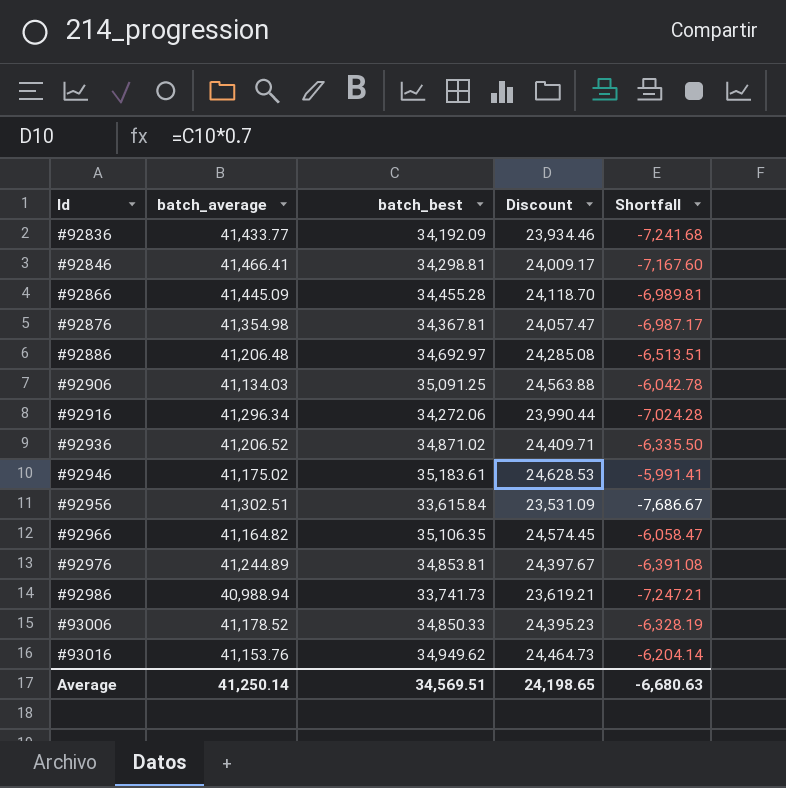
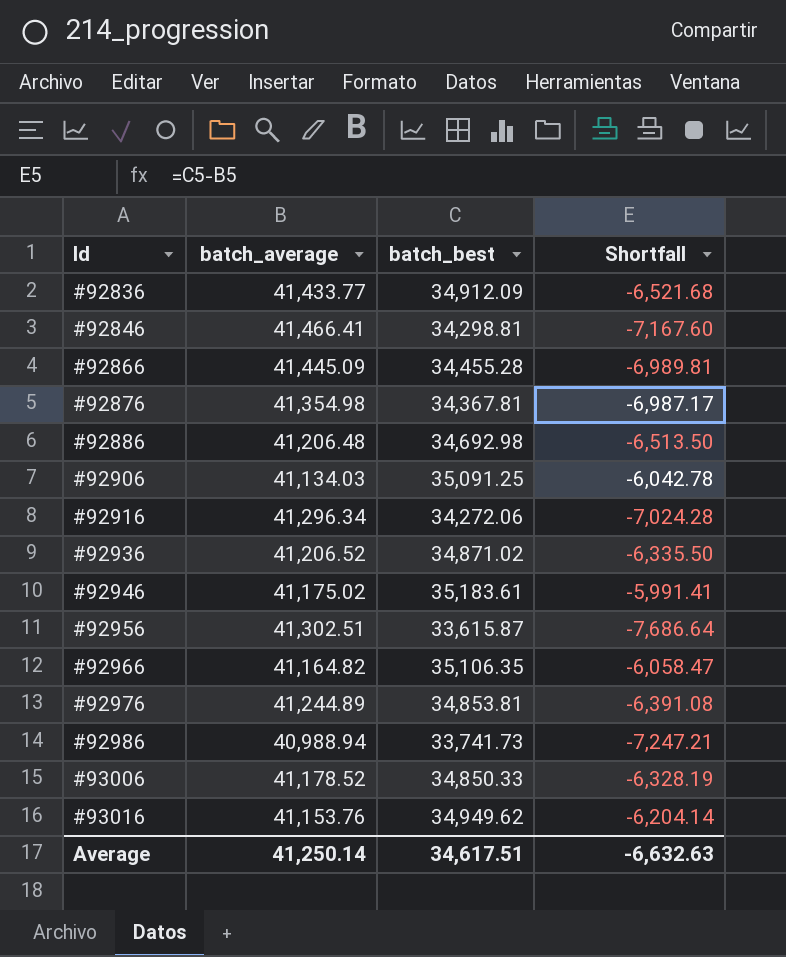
column Discount | formula: [batch_best] * 0.7 -> none
#92836 | batch_best: 34,192.09 -> 34,912.09
#92836 | Shortfall: -7,241.68 -> -6,521.68
#92886 | batch_best: 34,692.97 -> 34,692.98
#92886 | Shortfall: -6,513.51 -> -6,513.50
#92956 | batch_best: 33,615.84 -> 33,615.87
#92956 | Shortfall: -7,686.67 -> -7,686.64
Average | batch_best: 34,569.51 -> 34,617.51
Average | Shortfall: -6,680.63 -> -6,632.63

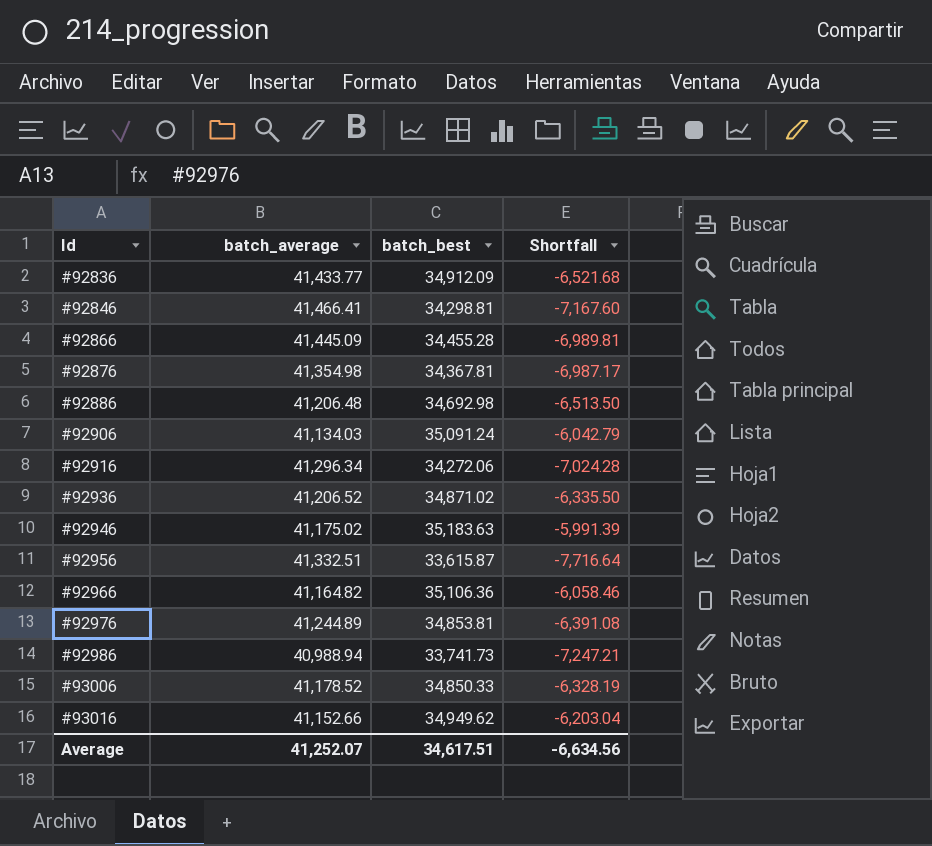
#92906 | batch_best: 35,091.25 -> 35,091.24
#92906 | Shortfall: -6,042.78 -> -6,042.79
#92946 | batch_best: 35,183.61 -> 35,183.63
#92946 | Shortfall: -5,991.41 -> -5,991.39
#92956 | batch_average: 41,302.51 -> 41,332.51
#92956 | Shortfall: -7,686.64 -> -7,716.64
#92966 | batch_best: 35,106.35 -> 35,106.36
#92966 | Shortfall: -6,058.47 -> -6,058.46
#93016 | batch_average: 41,153.76 -> 41,152.66
#93016 | Shortfall: -6,204.14 -> -6,203.04
Average | batch_average: 41,250.14 -> 41,252.07
Average | Shortfall: -6,632.63 -> -6,634.56

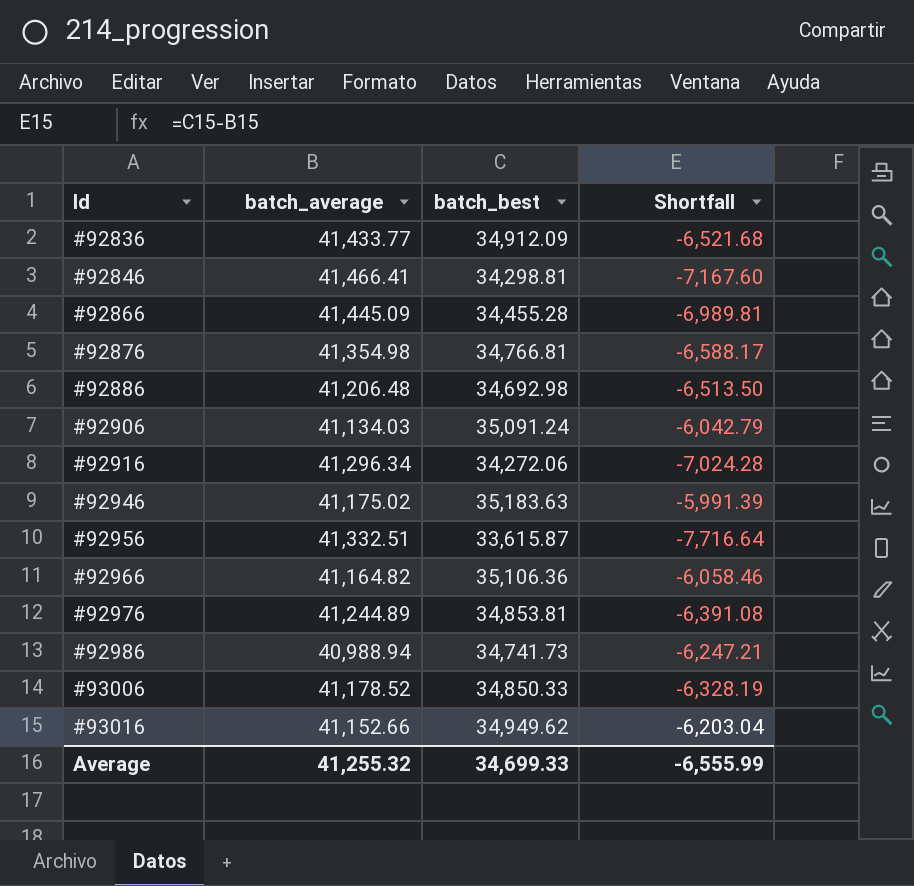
row #92936: 41,206.52 | 34,871.02 | -6,335.50 -> none
#92876 | batch_best: 34,367.81 -> 34,766.81
#92876 | Shortfall: -6,987.17 -> -6,588.17
#92986 | batch_best: 33,741.73 -> 34,741.73
#92986 | Shortfall: -7,247.21 -> -6,247.21
Average | batch_average: 41,252.07 -> 41,255.32
Average | batch_best: 34,617.51 -> 34,699.33
Average | Shortfall: -6,634.56 -> -6,555.99

